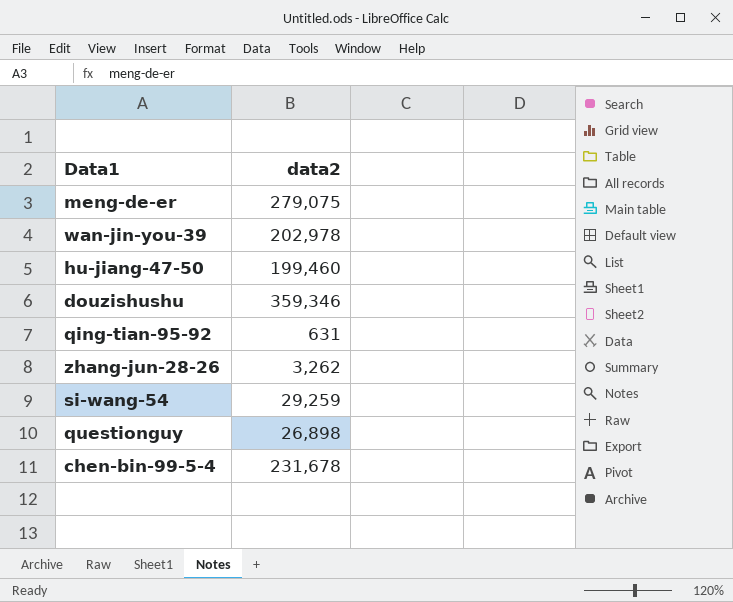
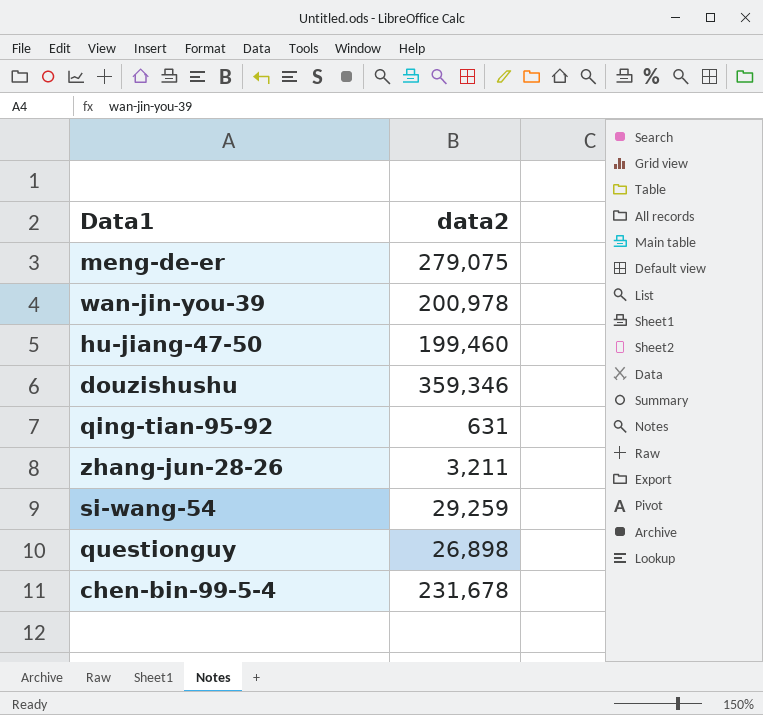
wan-jin-you-39 | data2: 202,978 -> 200,978
zhang-jun-28-26 | data2: 3,262 -> 3,211

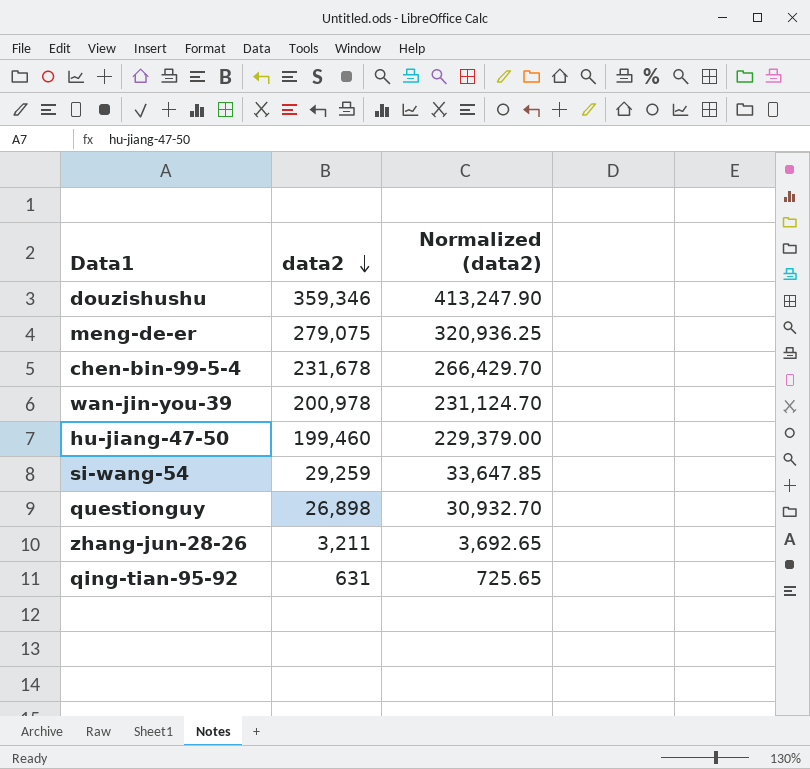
row order: none -> data2 descending
column Normalized (data2) | formula: none -> [data2] * 1.15

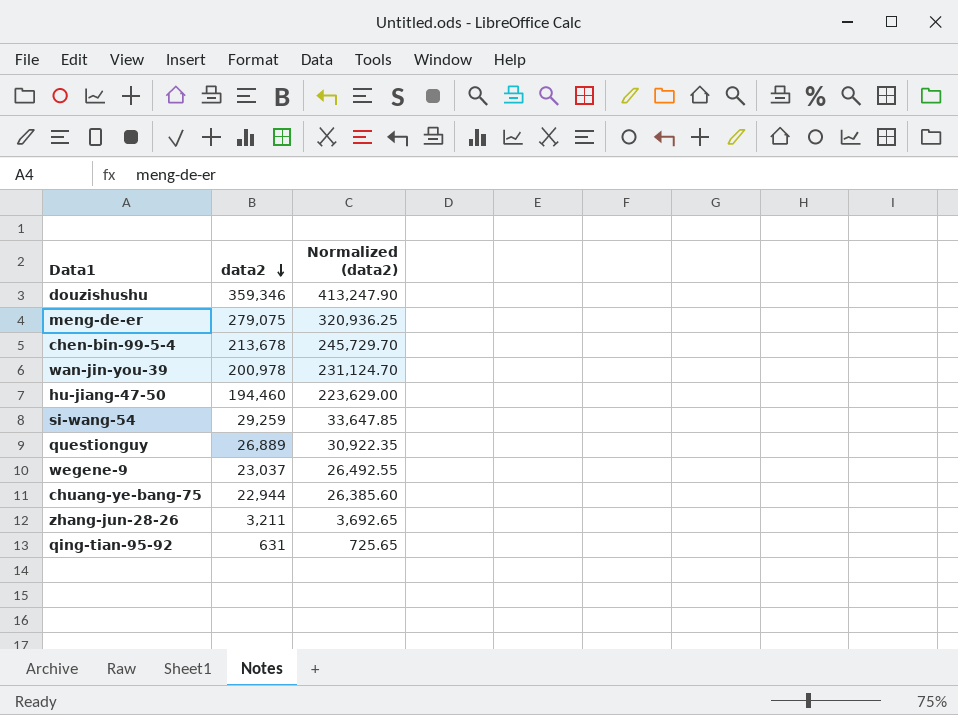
chen-bin-99-5-4 | data2: 231,678 -> 213,678
chen-bin-99-5-4 | Normalized (data2): 266,429.70 -> 245,729.70
hu-jiang-47-50 | data2: 199,460 -> 194,460
hu-jiang-47-50 | Normalized (data2): 229,379.00 -> 223,629.00
questionguy | data2: 26,898 -> 26,889
questionguy | Normalized (data2): 30,932.70 -> 30,922.35
row wegene-9: none -> 23,037 | 26,492.55
row chuang-ye-bang-75: none -> 22,944 | 26,385.60

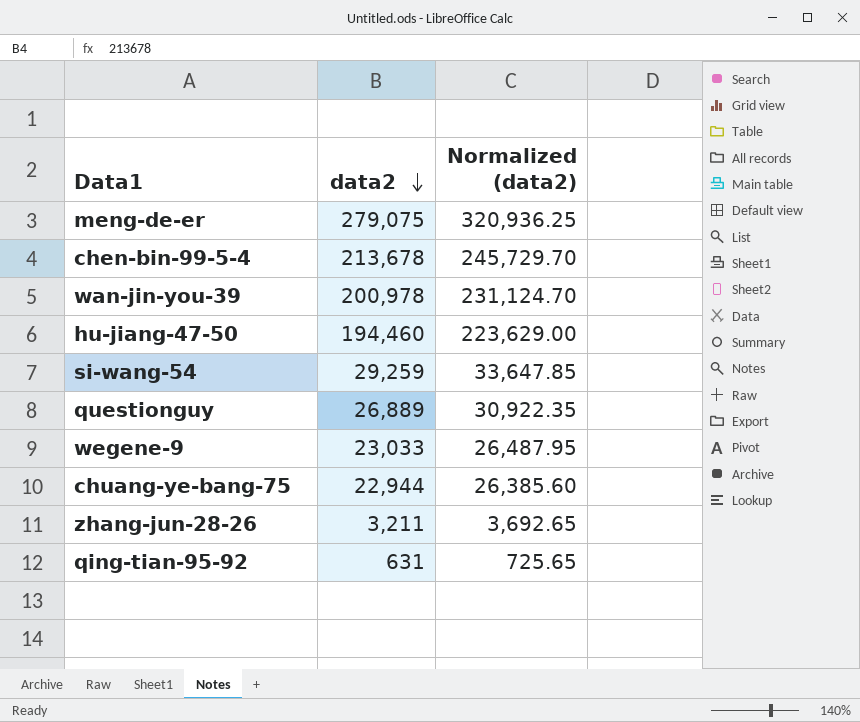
row douzishushu: 359,346 | 413,247.90 -> none
wegene-9 | data2: 23,037 -> 23,033
wegene-9 | Normalized (data2): 26,492.55 -> 26,487.95

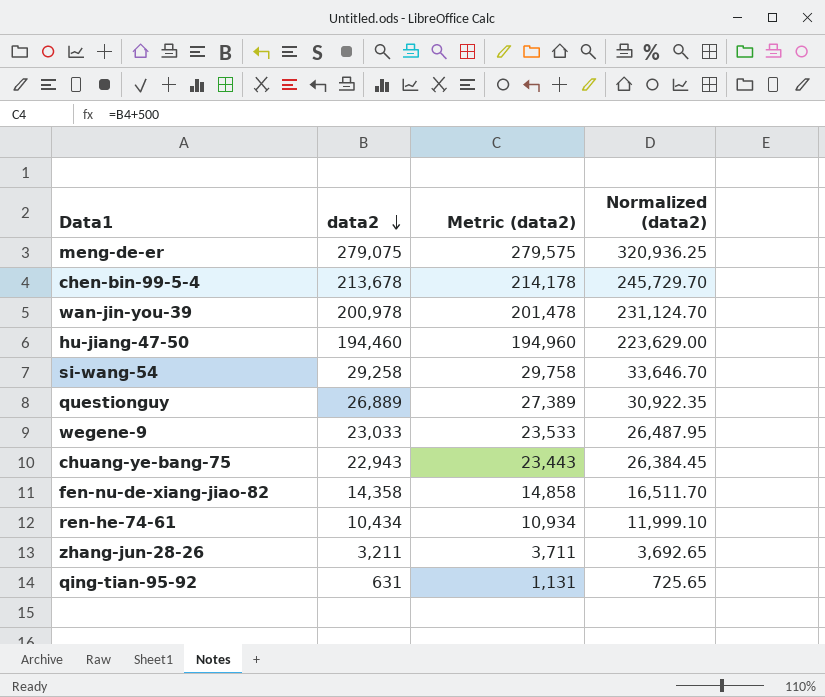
column Metric (data2) | formula: none -> [data2] + 500
si-wang-54 | data2: 29,259 -> 29,258
si-wang-54 | Normalized (data2): 33,647.85 -> 33,646.70
chuang-ye-bang-75 | data2: 22,944 -> 22,943
chuang-ye-bang-75 | Normalized (data2): 26,385.60 -> 26,384.45
row fen-nu-de-xiang-jiao-82: none -> 14,358 | 14,858 | 16,511.70
row ren-he-74-61: none -> 10,434 | 10,934 | 11,999.10

